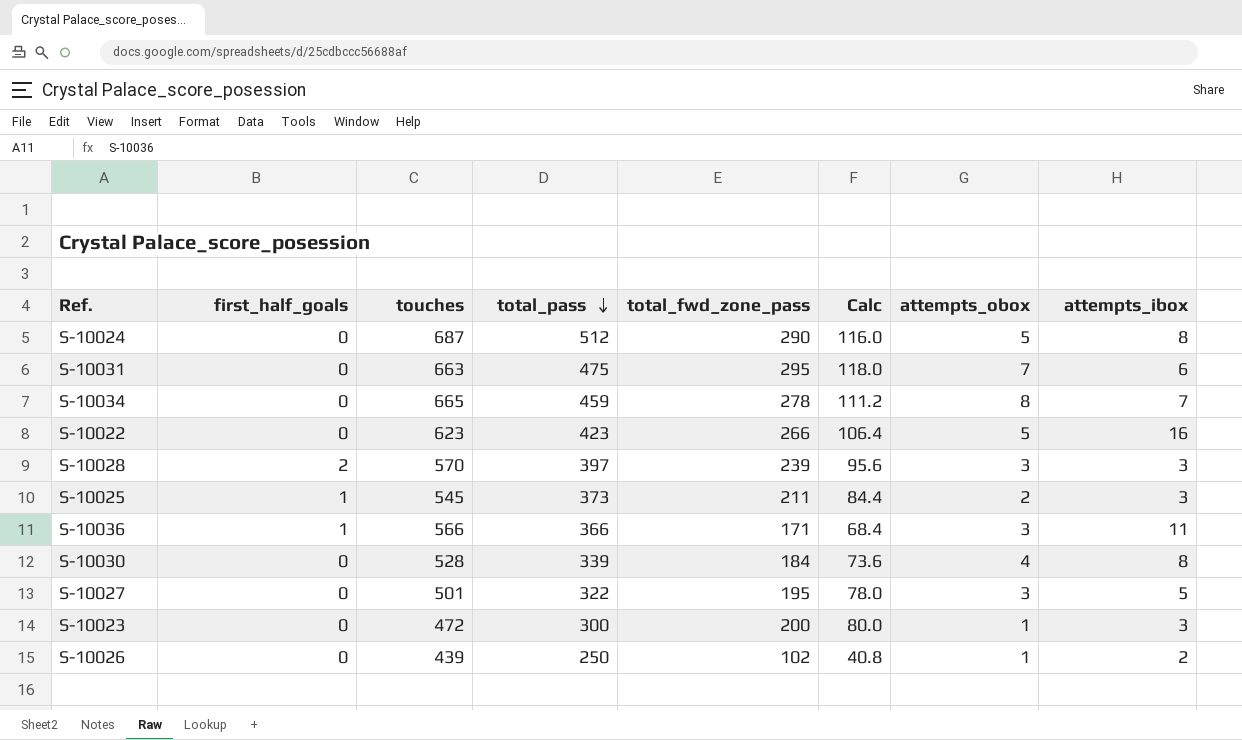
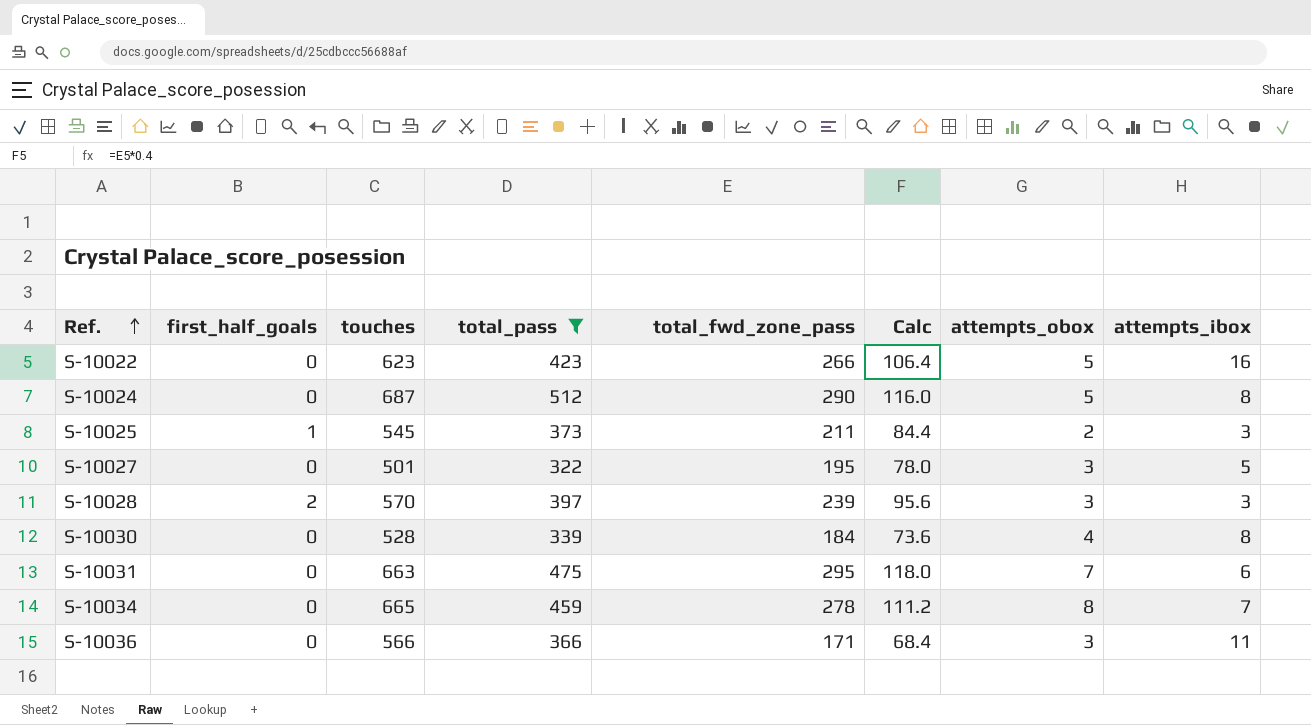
filter: none -> total_pass >= 322
row order: total_pass descending -> Ref. ascending
S-10036 | first_half_goals: 1 -> 0

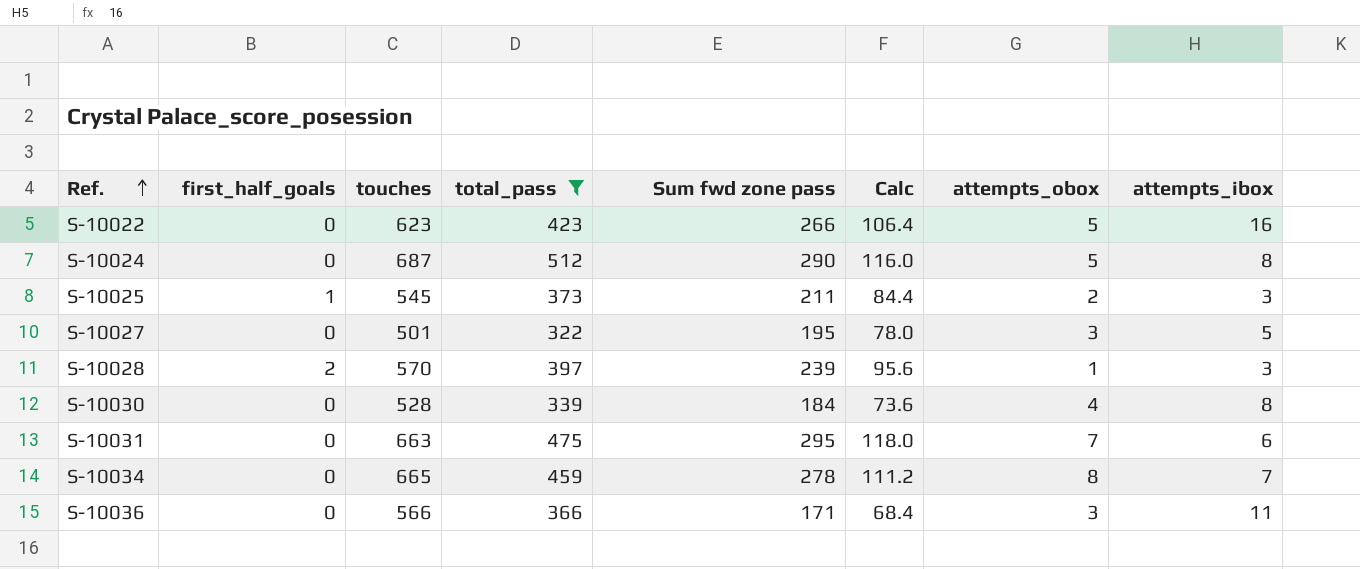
column name: total_fwd_zone_pass -> Sum fwd zone pass
S-10028 | attempts_obox: 3 -> 1

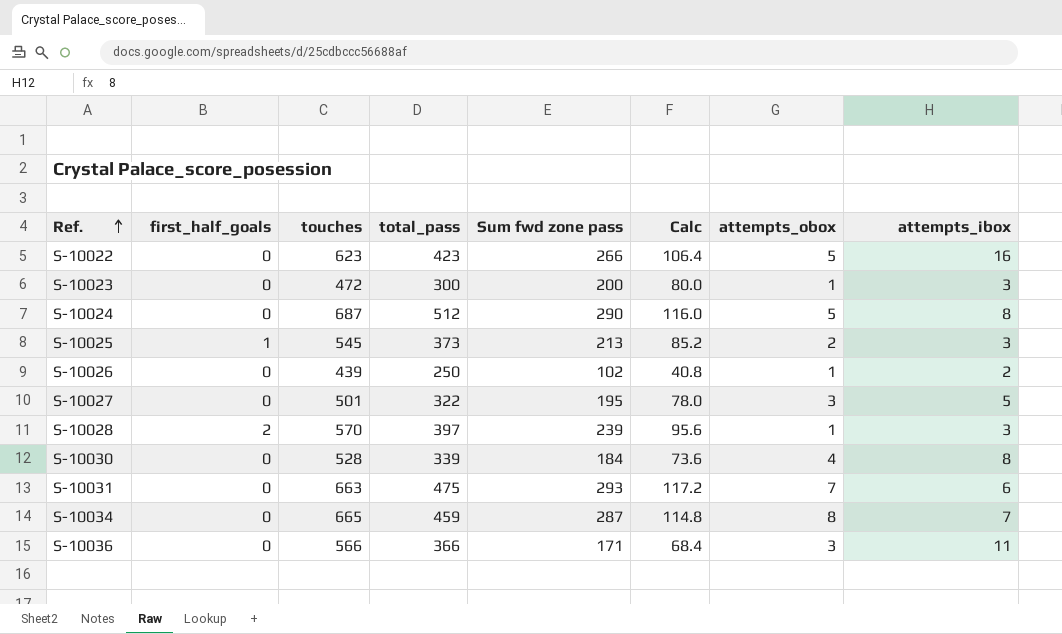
filter: total_pass >= 322 -> none
S-10025 | Sum fwd zone pass: 211 -> 213
S-10025 | Calc: 84.4 -> 85.2
S-10031 | Sum fwd zone pass: 295 -> 293
S-10031 | Calc: 118.0 -> 117.2
S-10034 | Sum fwd zone pass: 278 -> 287
S-10034 | Calc: 111.2 -> 114.8

